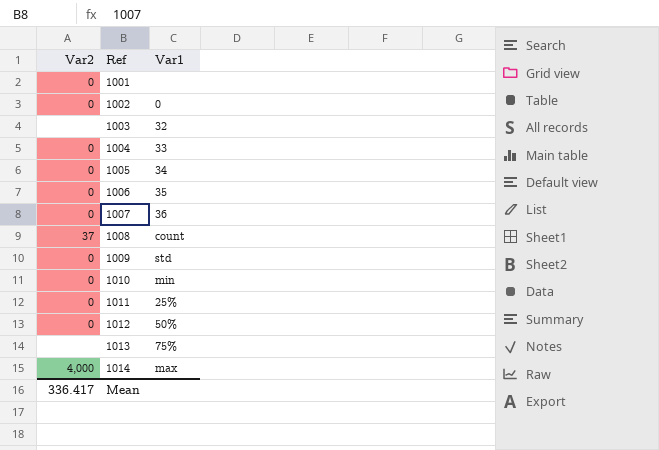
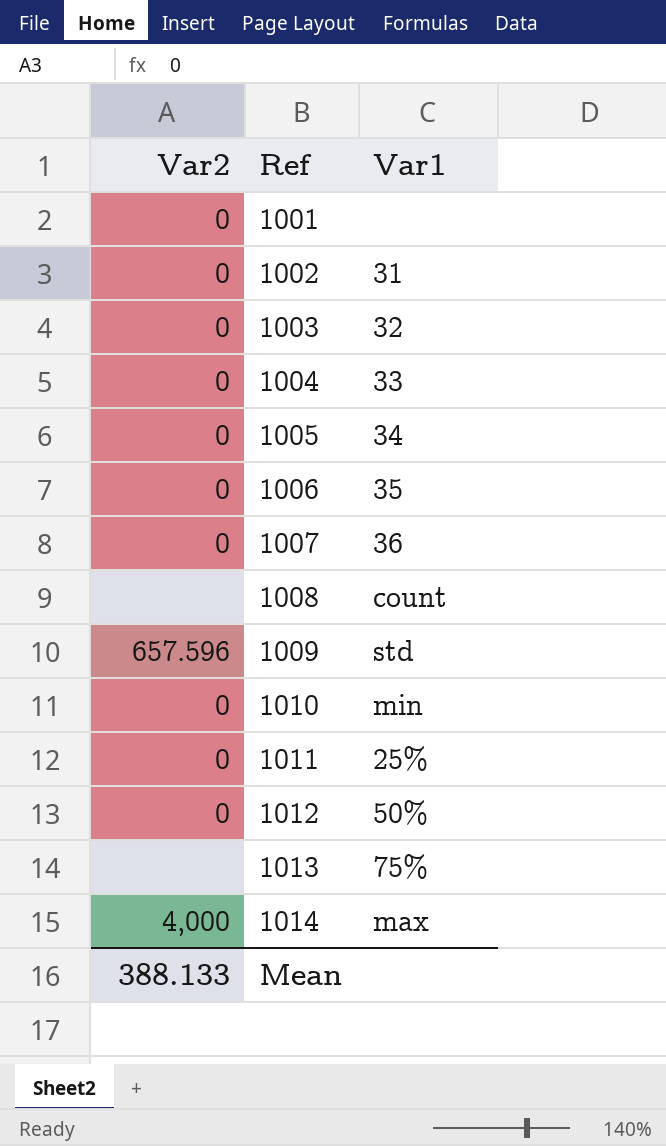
1002 | Var1: 0 -> 31
1003 | Var2: none -> 0
1008 | Var2: 37 -> none
1009 | Var2: 0 -> 657.596
Mean | Var2: 336.417 -> 388.133

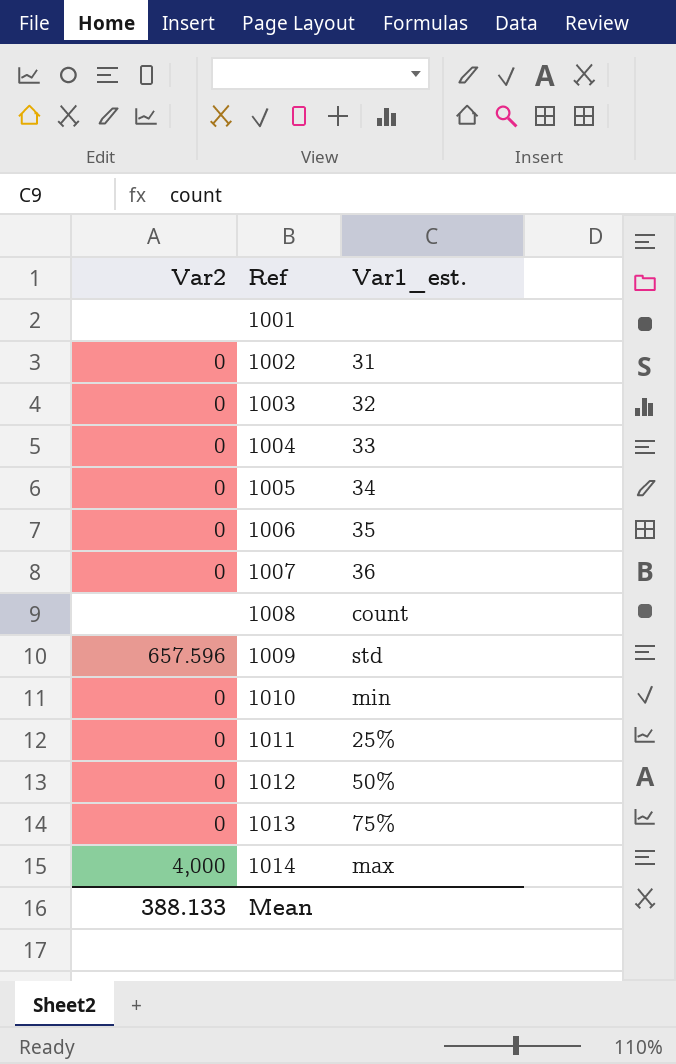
column name: Var1 -> Var1_est.
1001 | Var2: 0 -> none
1013 | Var2: none -> 0

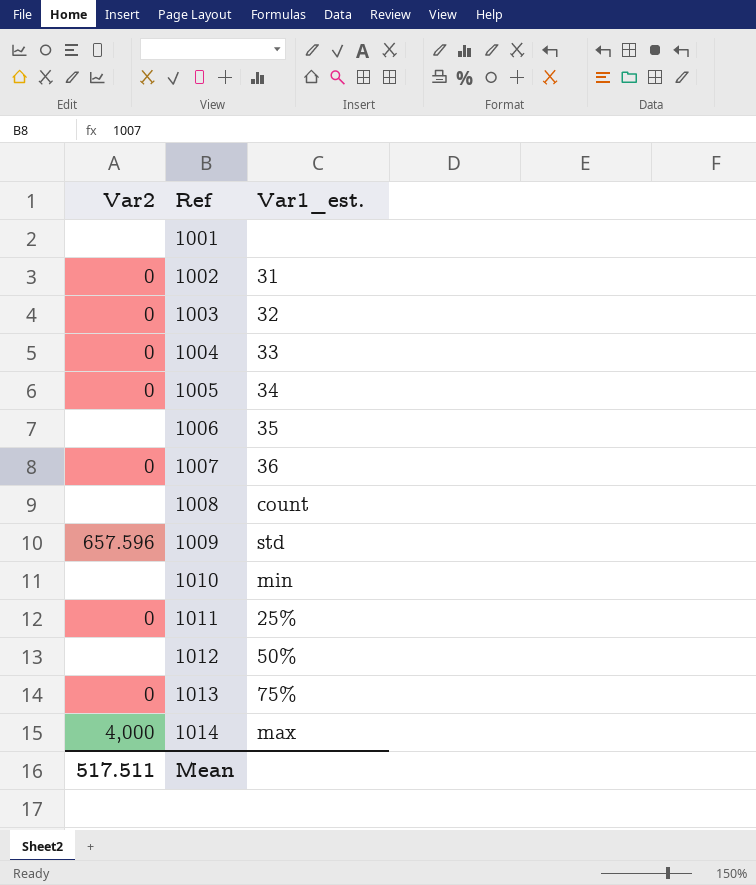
1006 | Var2: 0 -> none
1010 | Var2: 0 -> none
1012 | Var2: 0 -> none
Mean | Var2: 388.133 -> 517.511

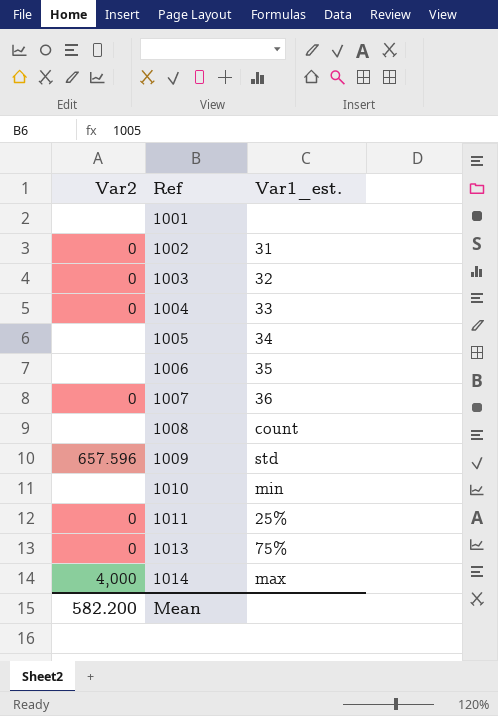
row 1012: none | 50% -> none
1005 | Var2: 0 -> none
Mean | Var2: 517.511 -> 582.200

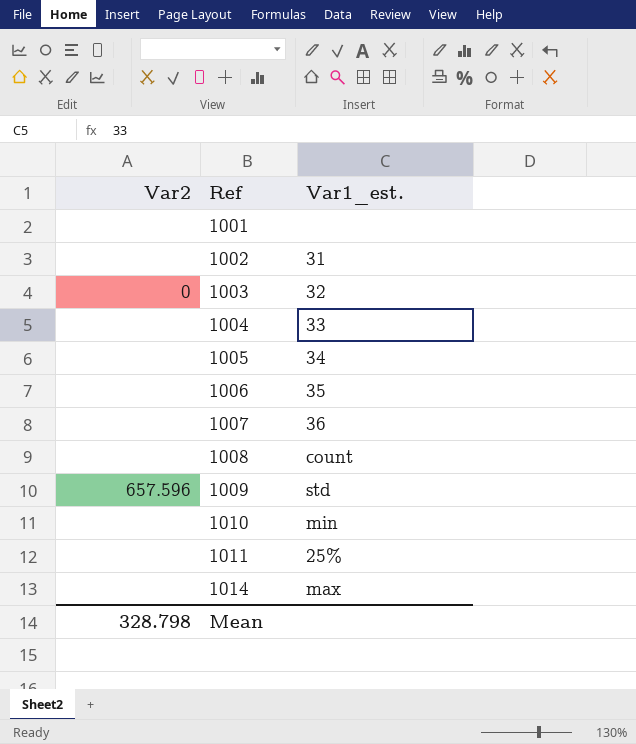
row 1013: 0 | 75% -> none
1002 | Var2: 0 -> none
1004 | Var2: 0 -> none
1007 | Var2: 0 -> none
1011 | Var2: 0 -> none
1014 | Var2: 4,000 -> none
Mean | Var2: 582.200 -> 328.798

